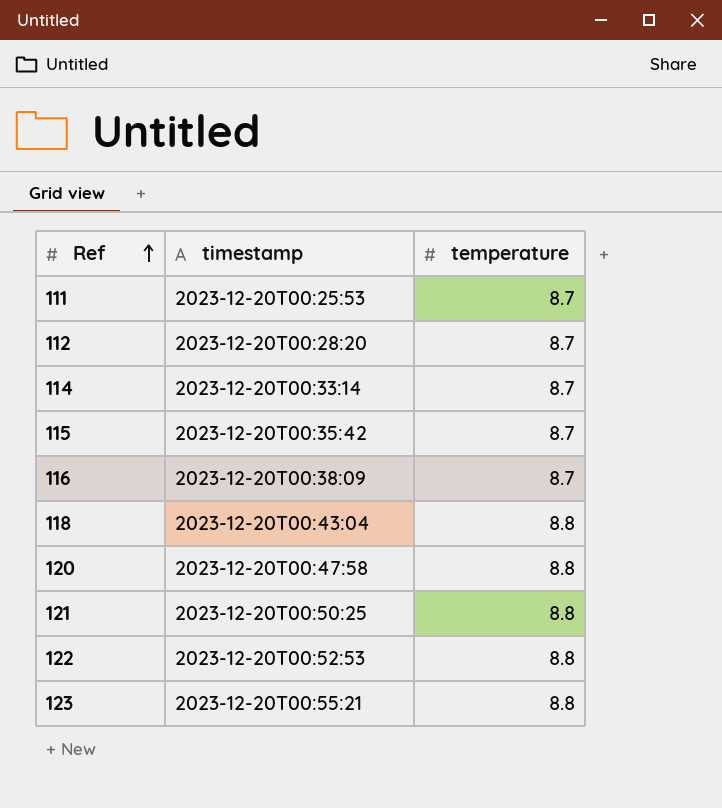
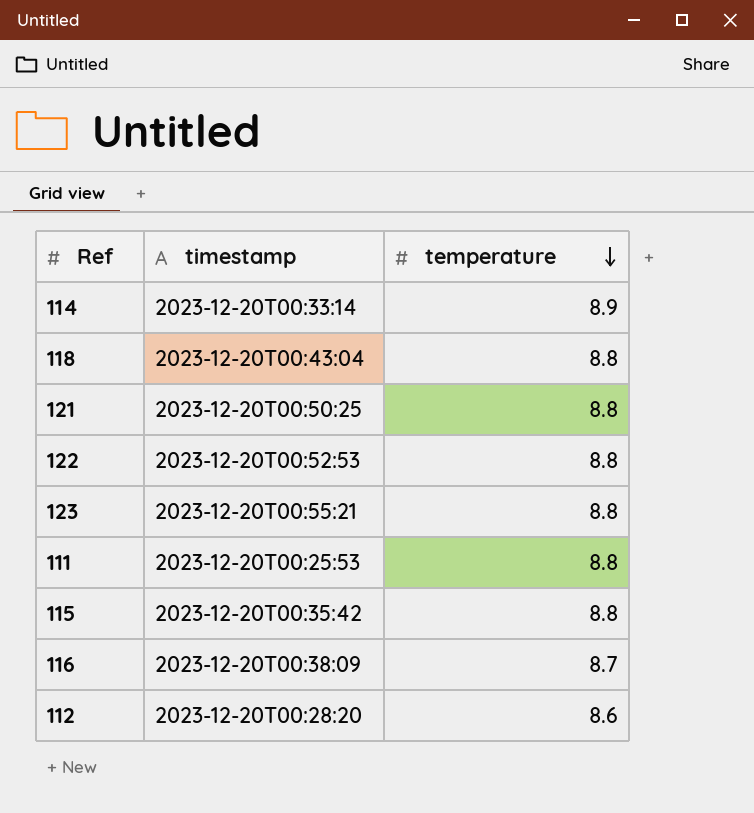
row order: Ref ascending -> temperature descending
row 120: 2023-12-20T00:47:58 | 8.8 -> none
114 | temperature: 8.7 -> 8.9
111 | temperature: 8.7 -> 8.8
115 | temperature: 8.7 -> 8.8
112 | temperature: 8.7 -> 8.6

